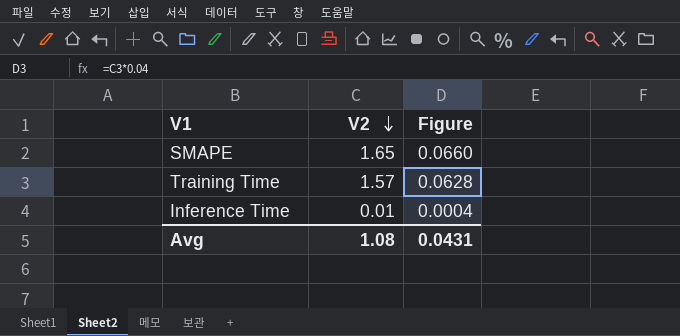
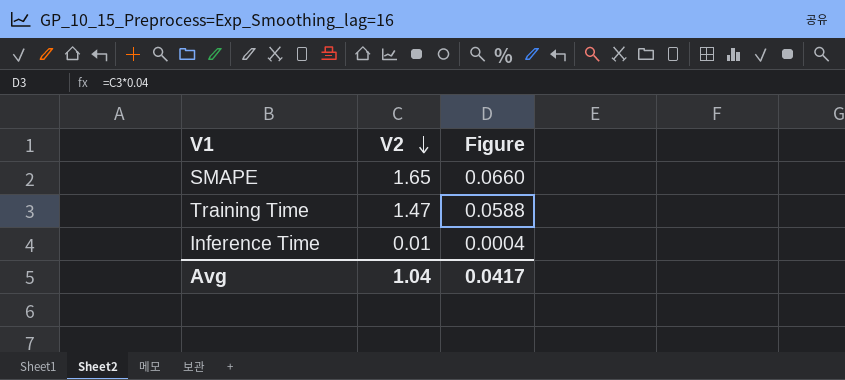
Training Time | V2: 1.57 -> 1.47
Training Time | Figure: 0.0628 -> 0.0588
Avg | V2: 1.08 -> 1.04
Avg | Figure: 0.0431 -> 0.0417

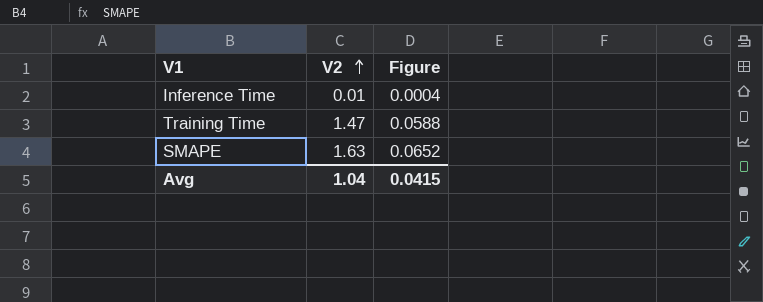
row order: V2 descending -> V2 ascending
SMAPE | V2: 1.65 -> 1.63
SMAPE | Figure: 0.0660 -> 0.0652
Avg | Figure: 0.0417 -> 0.0415

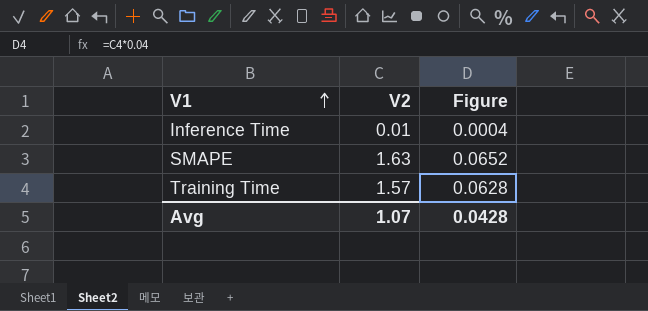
row order: V2 ascending -> V1 ascending
Training Time | V2: 1.47 -> 1.57
Training Time | Figure: 0.0588 -> 0.0628
Avg | V2: 1.04 -> 1.07
Avg | Figure: 0.0415 -> 0.0428

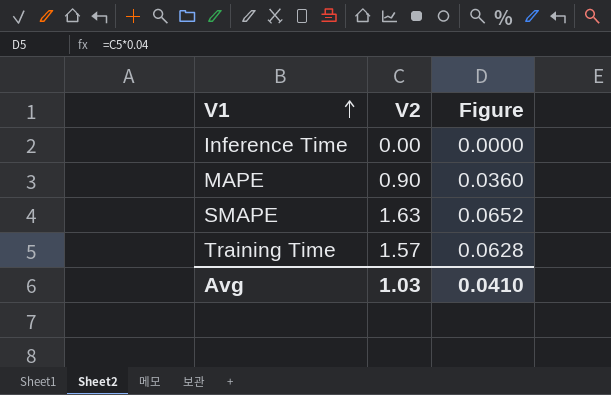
Inference Time | V2: 0.01 -> 0.00
Inference Time | Figure: 0.0004 -> 0.0000
row MAPE: none -> 0.90 | 0.0360
Avg | V2: 1.07 -> 1.03
Avg | Figure: 0.0428 -> 0.0410

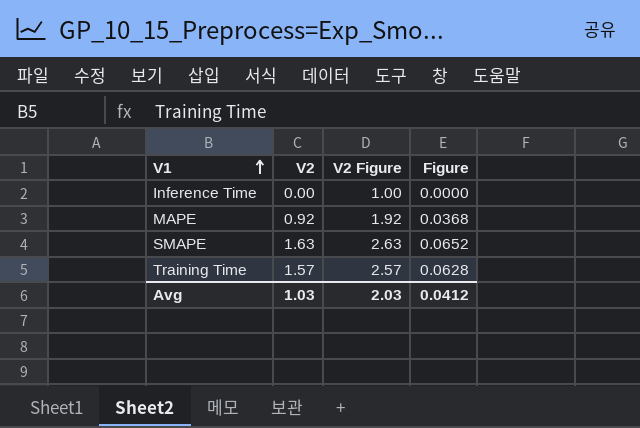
column V2 Figure | formula: none -> [V2] + 1
MAPE | V2: 0.90 -> 0.92
MAPE | Figure: 0.0360 -> 0.0368
Avg | Figure: 0.0410 -> 0.0412

